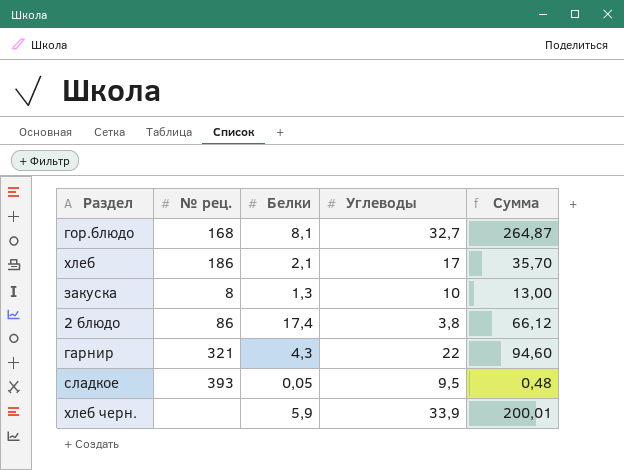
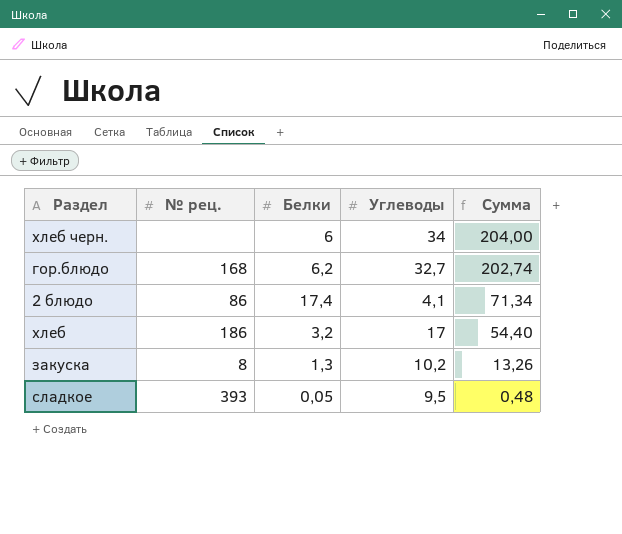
row order: none -> Сумма descending
row гарнир: 321 | 4,3 | 22 | 94,60 -> none
хлеб черн. | Белки: 5,9 -> 6
хлеб черн. | Углеводы: 33,9 -> 34
хлеб черн. | Сумма: 200,01 -> 204,00
гор.блюдо | Белки: 8,1 -> 6,2
гор.блюдо | Сумма: 264,87 -> 202,74
2 блюдо | Углеводы: 3,8 -> 4,1
2 блюдо | Сумма: 66,12 -> 71,34
хлеб | Белки: 2,1 -> 3,2
хлеб | Сумма: 35,70 -> 54,40
закуска | Углеводы: 10 -> 10,2
закуска | Сумма: 13,00 -> 13,26

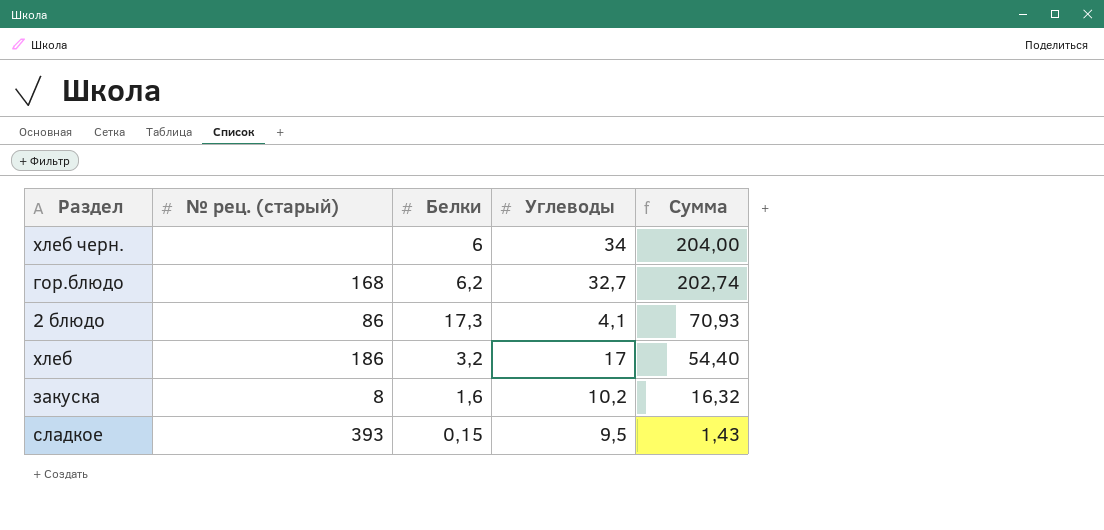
column name: № рец. -> № рец. (старый)
2 блюдо | Белки: 17,4 -> 17,3
2 блюдо | Сумма: 71,34 -> 70,93
закуска | Белки: 1,3 -> 1,6
закуска | Сумма: 13,26 -> 16,32
сладкое | Белки: 0,05 -> 0,15
сладкое | Сумма: 0,48 -> 1,43

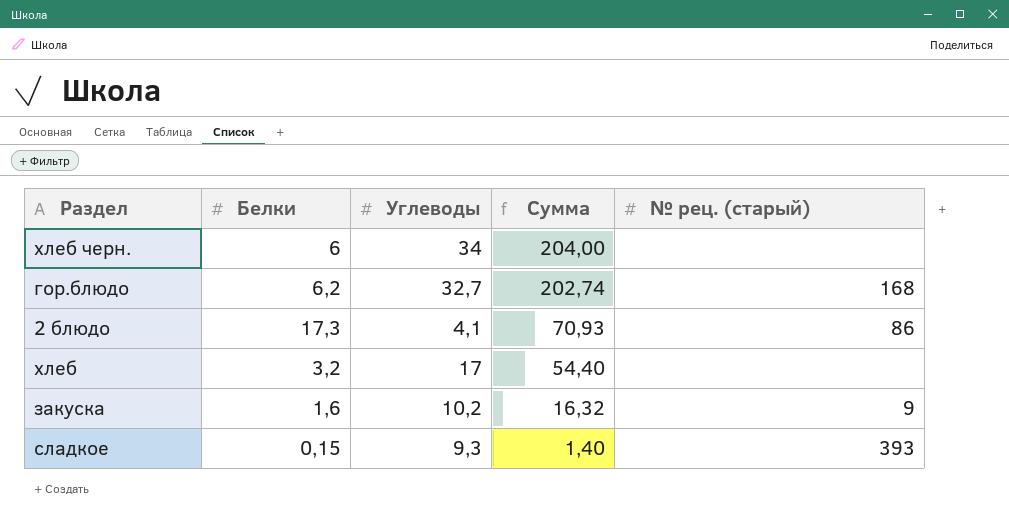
column № рец. (старый) | position: 2 -> 5
хлеб | № рец. (старый): 186 -> none
закуска | № рец. (старый): 8 -> 9
сладкое | Углеводы: 9,5 -> 9,3
сладкое | Сумма: 1,43 -> 1,40

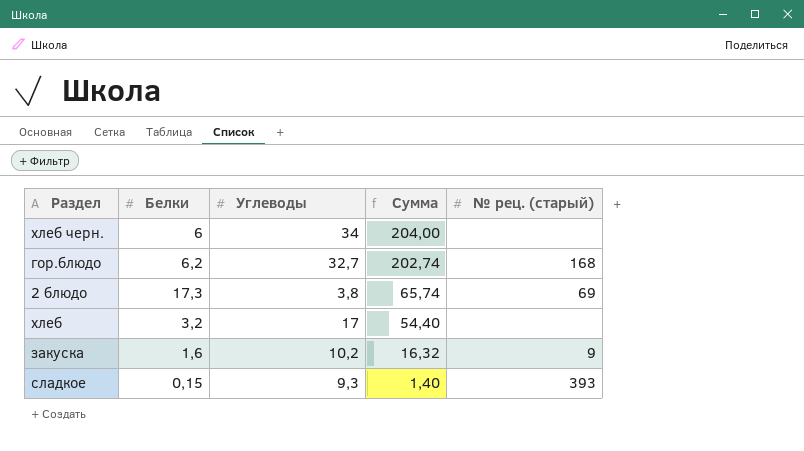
2 блюдо | Углеводы: 4,1 -> 3,8
2 блюдо | Сумма: 70,93 -> 65,74
2 блюдо | № рец. (старый): 86 -> 69

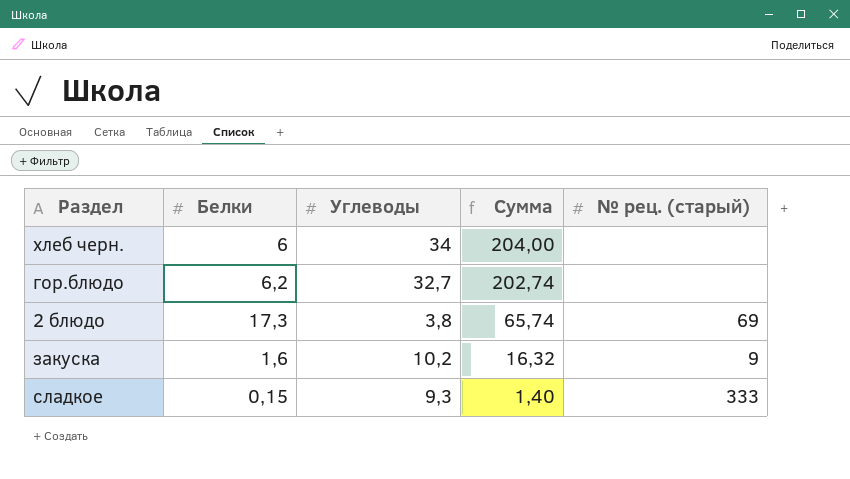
row хлеб: 3,2 | 17 | 54,40 | none -> none
гор.блюдо | № рец. (старый): 168 -> none
сладкое | № рец. (старый): 393 -> 333

